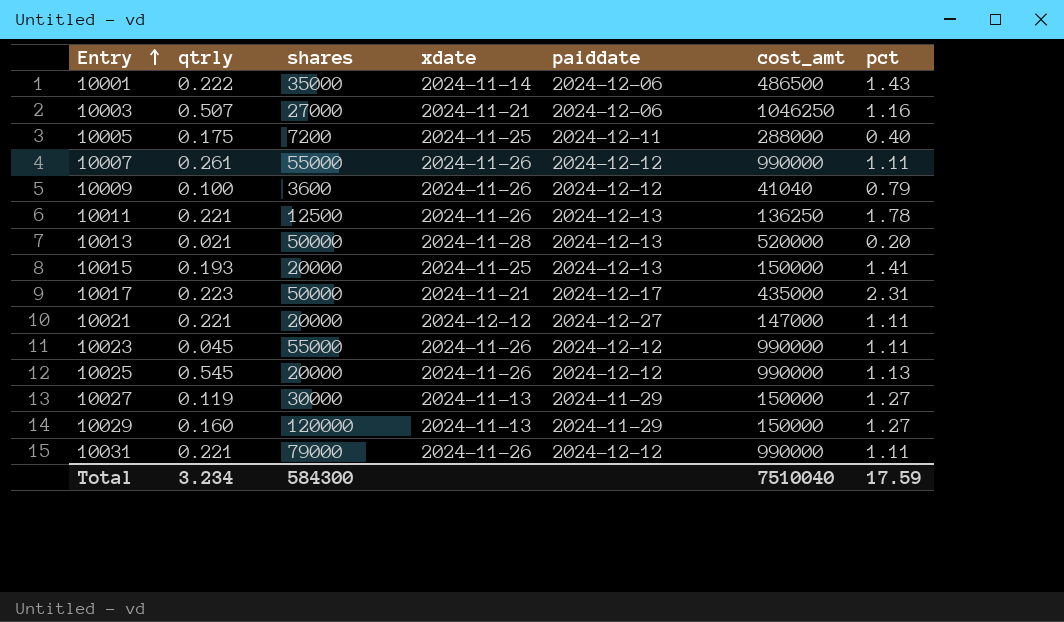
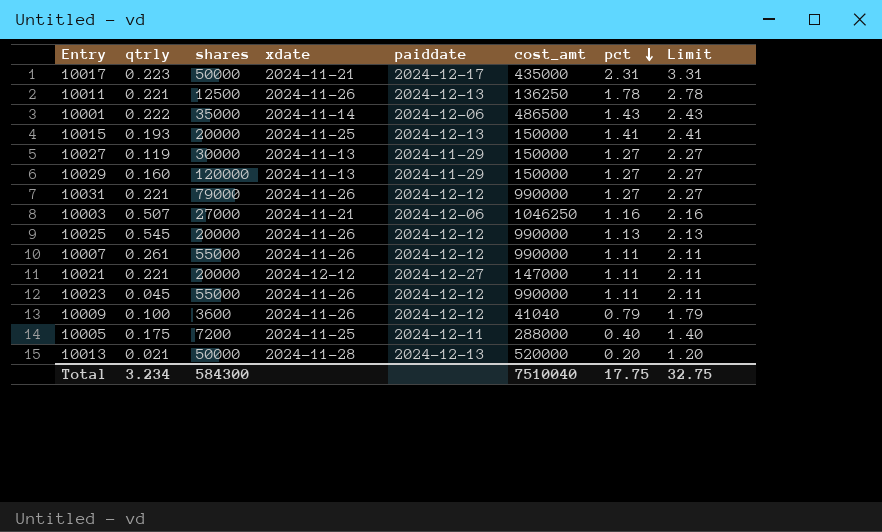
row order: Entry ascending -> pct descending
column Limit | formula: none -> [pct] + 1
10031 | pct: 1.11 -> 1.27
Total | pct: 17.59 -> 17.75

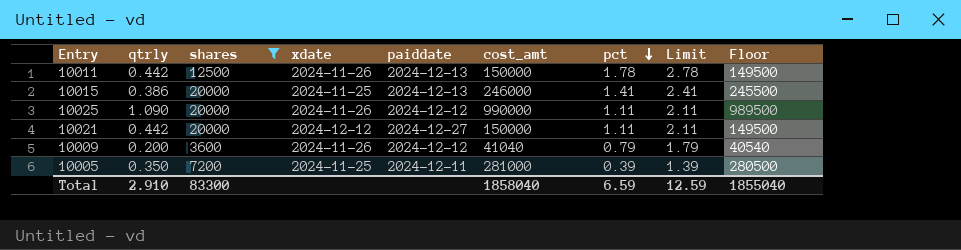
filter: none -> shares <= 20000
column Floor | formula: none -> [cost_amt] - 500
10011 | qtrly: 0.221 -> 0.442
10011 | cost_amt: 136250 -> 150000
10015 | qtrly: 0.193 -> 0.386
10015 | cost_amt: 150000 -> 246000
10025 | qtrly: 0.545 -> 1.090
10025 | pct: 1.13 -> 1.11
10025 | Limit: 2.13 -> 2.11
10021 | qtrly: 0.221 -> 0.442
10021 | cost_amt: 147000 -> 150000
10009 | qtrly: 0.100 -> 0.200
10005 | qtrly: 0.175 -> 0.350
10005 | cost_amt: 288000 -> 281000
10005 | pct: 0.40 -> 0.39
10005 | Limit: 1.40 -> 1.39
Total | qtrly: 3.234 -> 2.910
Total | shares: 584300 -> 83300
Total | cost_amt: 7510040 -> 1858040
Total | pct: 17.75 -> 6.59
Total | Limit: 32.75 -> 12.59

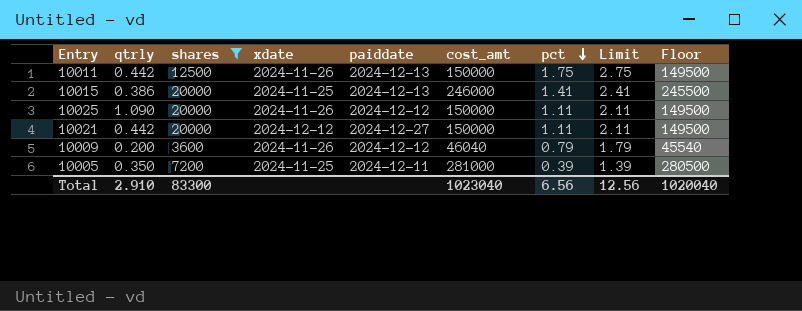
10011 | pct: 1.78 -> 1.75
10011 | Limit: 2.78 -> 2.75
10025 | cost_amt: 990000 -> 150000
10025 | Floor: 989500 -> 149500
10009 | cost_amt: 41040 -> 46040
10009 | Floor: 40540 -> 45540
Total | cost_amt: 1858040 -> 1023040
Total | pct: 6.59 -> 6.56
Total | Limit: 12.59 -> 12.56
Total | Floor: 1855040 -> 1020040

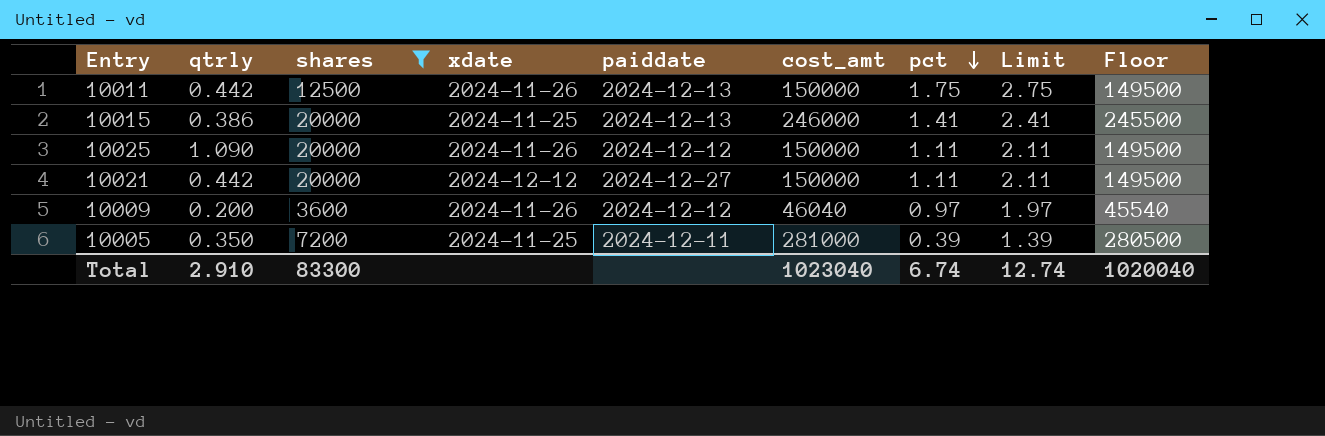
10009 | pct: 0.79 -> 0.97
10009 | Limit: 1.79 -> 1.97
Total | pct: 6.56 -> 6.74
Total | Limit: 12.56 -> 12.74

